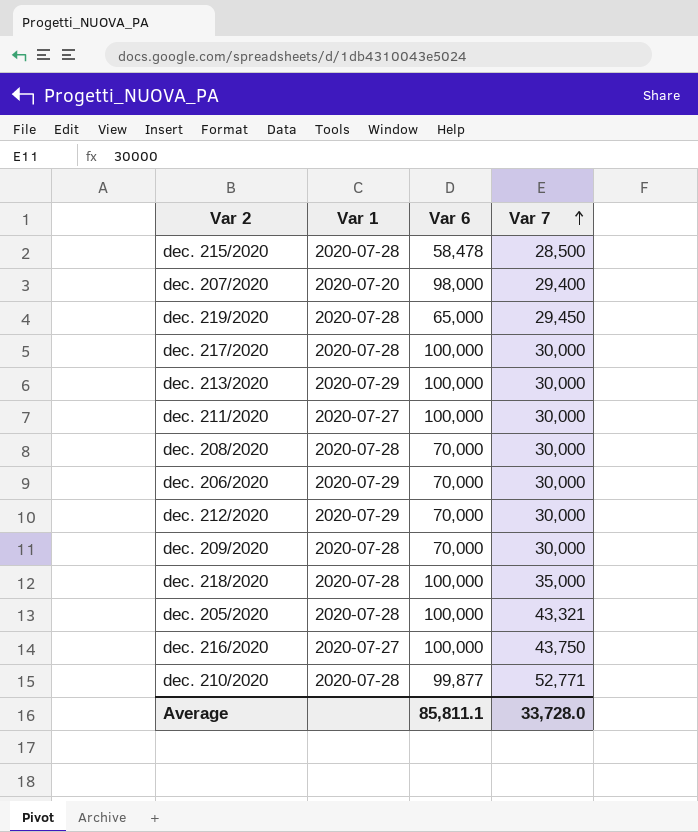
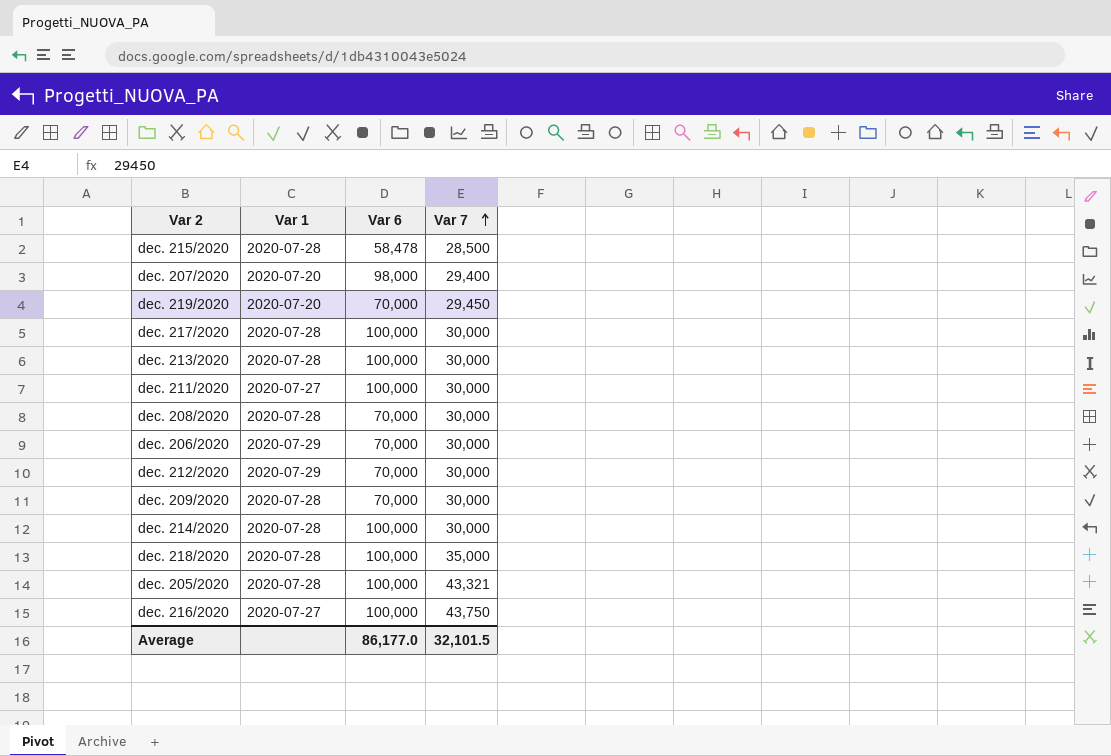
row dec. 210/2020: 2020-07-28 | 99,877 | 52,771 -> none
dec. 219/2020 | Var 1: 2020-07-28 -> 2020-07-20
dec. 219/2020 | Var 6: 65,000 -> 70,000
dec. 213/2020 | Var 1: 2020-07-29 -> 2020-07-28
row dec. 214/2020: none -> 2020-07-28 | 100,000 | 30,000
Average | Var 6: 85,811.1 -> 86,177.0
Average | Var 7: 33,728.0 -> 32,101.5

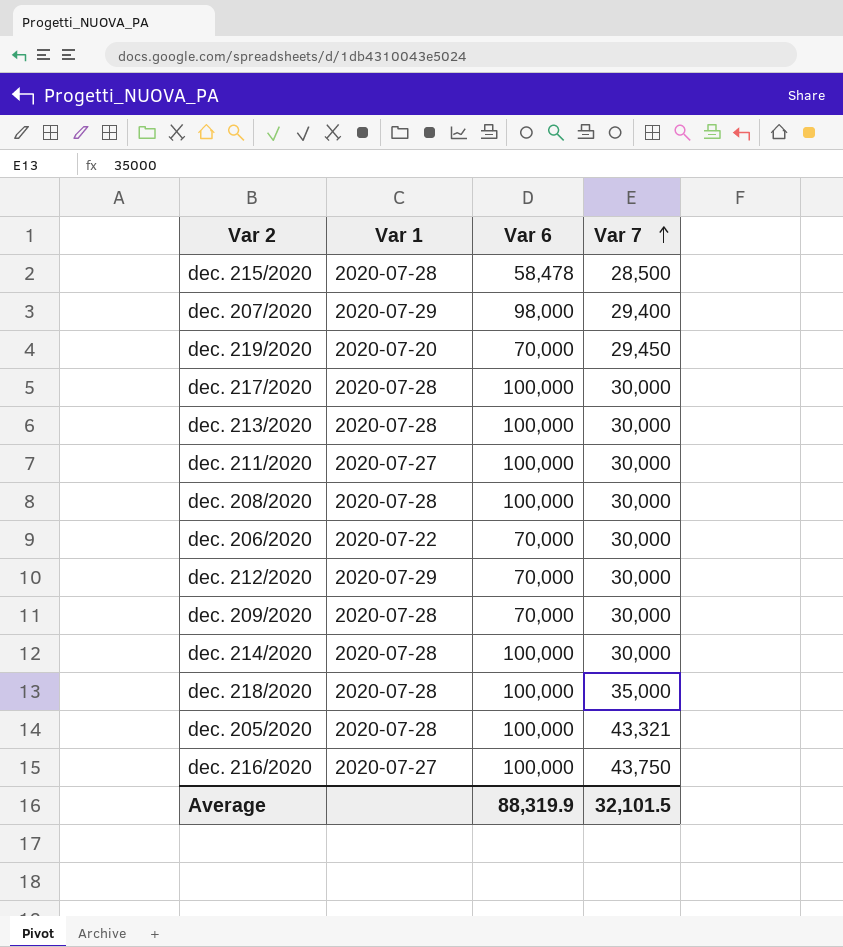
dec. 207/2020 | Var 1: 2020-07-20 -> 2020-07-29
dec. 208/2020 | Var 6: 70,000 -> 100,000
dec. 206/2020 | Var 1: 2020-07-29 -> 2020-07-22
Average | Var 6: 86,177.0 -> 88,319.9

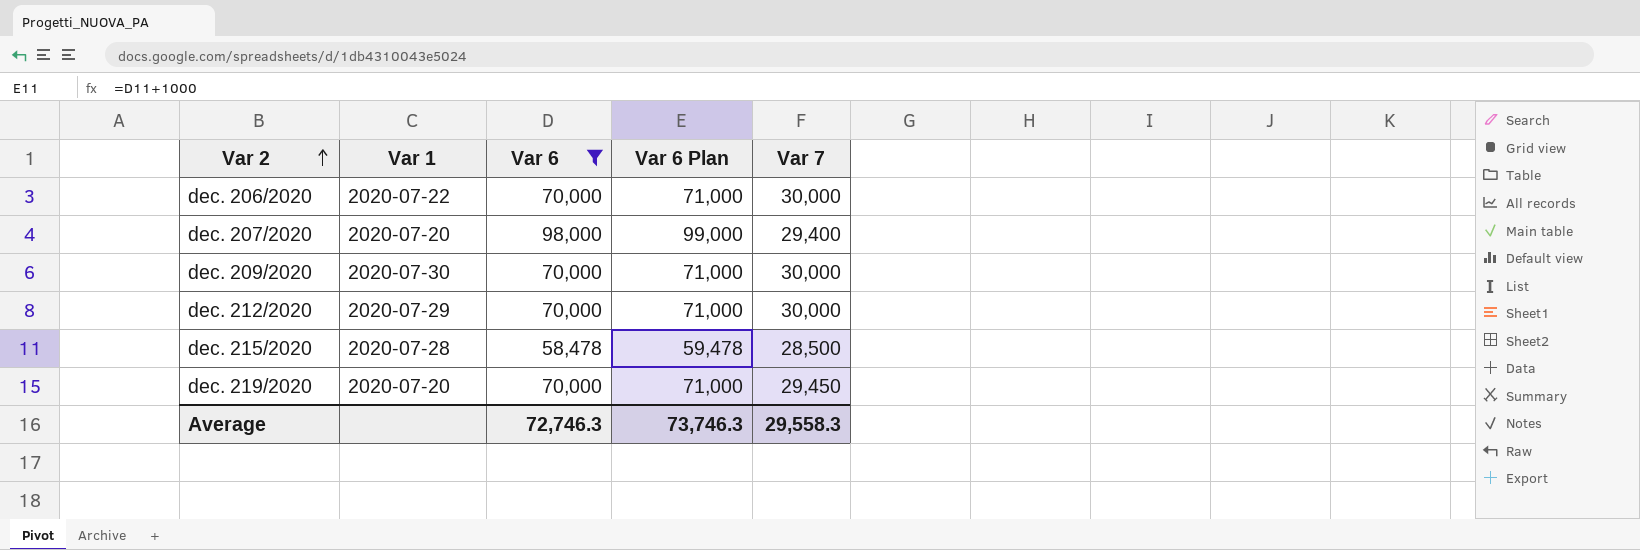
filter: none -> Var 6 != 100,000
row order: Var 7 ascending -> Var 2 ascending
column Var 6 Plan | formula: none -> [Var 6] + 1000
dec. 207/2020 | Var 1: 2020-07-29 -> 2020-07-20
dec. 209/2020 | Var 1: 2020-07-28 -> 2020-07-30
Average | Var 6: 88,319.9 -> 72,746.3
Average | Var 7: 32,101.5 -> 29,558.3

